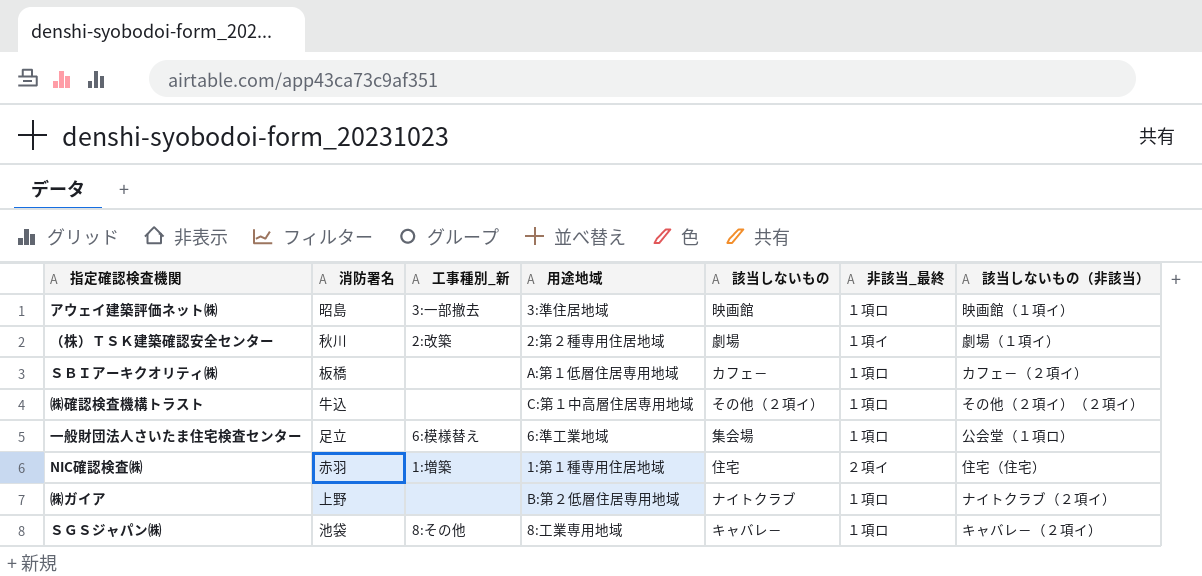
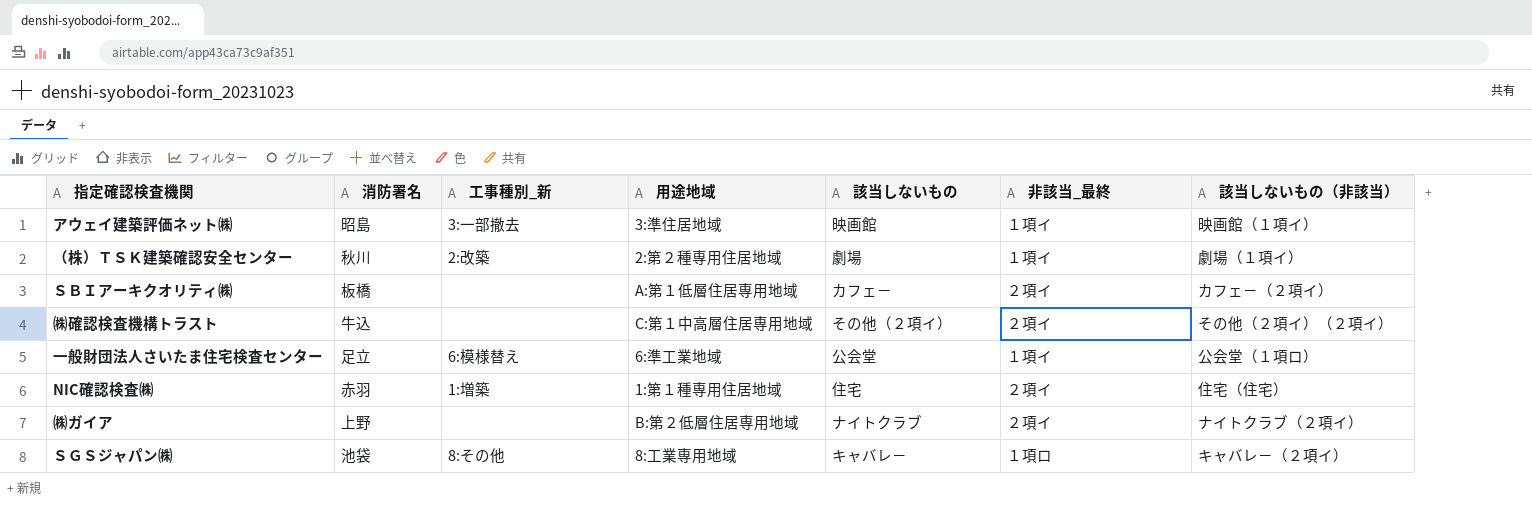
アウェイ建築評価ネット㈱ | 非該当_最終: １項ロ -> １項イ
ＳＢＩアーキクオリティ㈱ | 非該当_最終: １項ロ -> ２項イ
㈱確認検査機構トラスト | 非該当_最終: １項ロ -> ２項イ
一般財団法人さいたま住宅検査センター | 該当しないもの: 集会場 -> 公会堂
一般財団法人さいたま住宅検査センター | 非該当_最終: １項ロ -> １項イ
㈱ガイア | 非該当_最終: １項ロ -> ２項イ

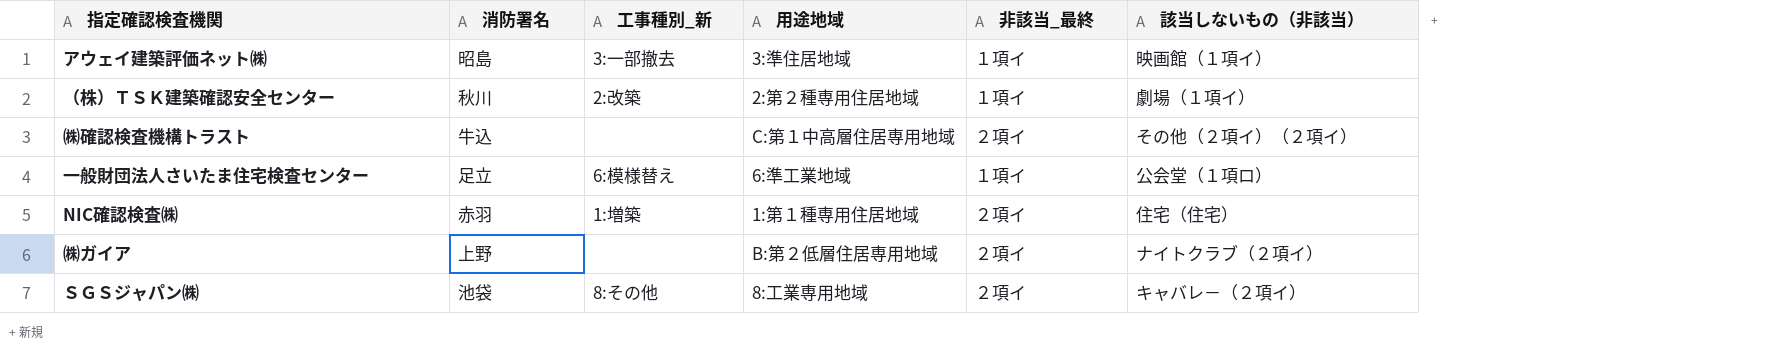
column 該当しないもの | position: 5 -> none
row ＳＢＩアーキクオリティ㈱: 板橋 | none | A:第１低層住居専用地域 | カフェ－ | ２項イ | カフェ－（２項イ） -> none
ＳＧＳジャパン㈱ | 非該当_最終: １項ロ -> ２項イ

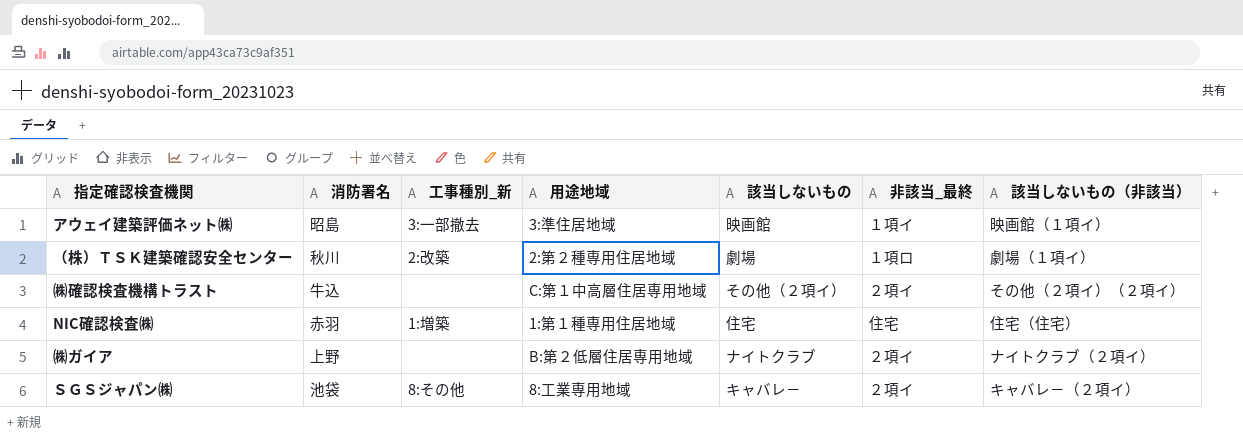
column 該当しないもの | position: none -> 5
row 一般財団法人さいたま住宅検査センター: 足立 | 6:模様替え | 6:準工業地域 | １項イ | 公会堂（１項ロ） -> none
（株）ＴＳＫ建築確認安全センター | 非該当_最終: １項イ -> １項ロ
NIC確認検査㈱ | 非該当_最終: ２項イ -> 住宅

